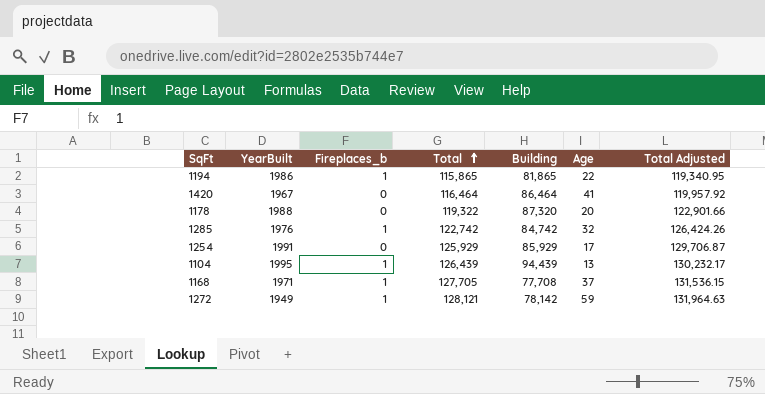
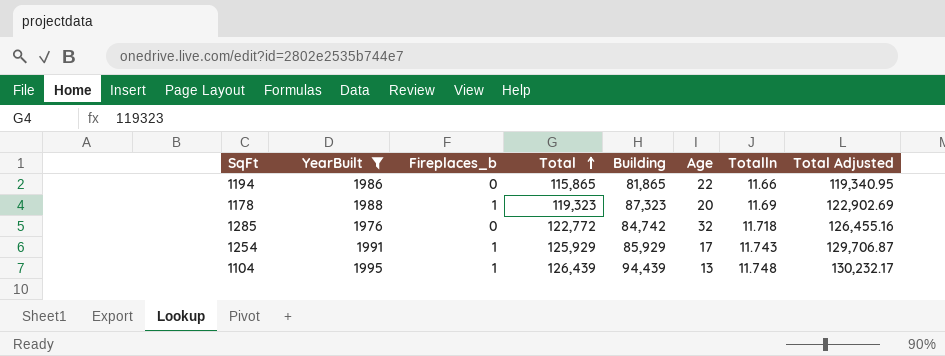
filter: none -> YearBuilt >= 1976
column Totalln | position: none -> 7
1194 | Fireplaces_b: 1 -> 0
1178 | Fireplaces_b: 0 -> 1
1178 | Total: 119,322 -> 119,323
1178 | Building: 87,320 -> 87,323
1178 | Total Adjusted: 122,901.66 -> 122,902.69
1285 | Fireplaces_b: 1 -> 0
1285 | Total: 122,742 -> 122,772
1285 | Total Adjusted: 126,424.26 -> 126,455.16
1254 | Fireplaces_b: 0 -> 1

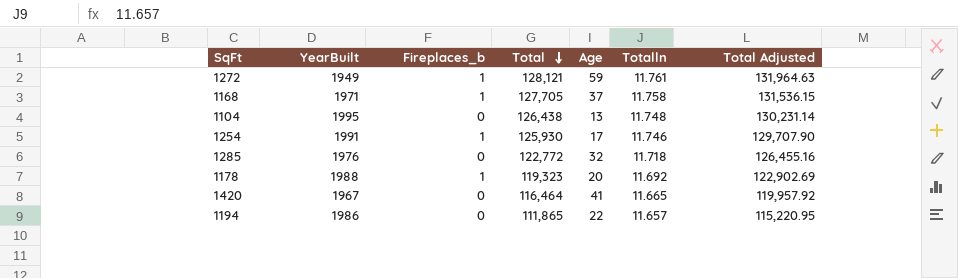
filter: YearBuilt >= 1976 -> none
row order: Total ascending -> Total descending
column Building | position: 5 -> none
1104 | Fireplaces_b: 1 -> 0
1104 | Total: 126,439 -> 126,438
1104 | Total Adjusted: 130,232.17 -> 130,231.14
1254 | Total: 125,929 -> 125,930
1254 | Totalln: 11.743 -> 11.746
1254 | Total Adjusted: 129,706.87 -> 129,707.90
1178 | Totalln: 11.69 -> 11.692
1194 | Total: 115,865 -> 111,865
1194 | Totalln: 11.66 -> 11.657
1194 | Total Adjusted: 119,340.95 -> 115,220.95

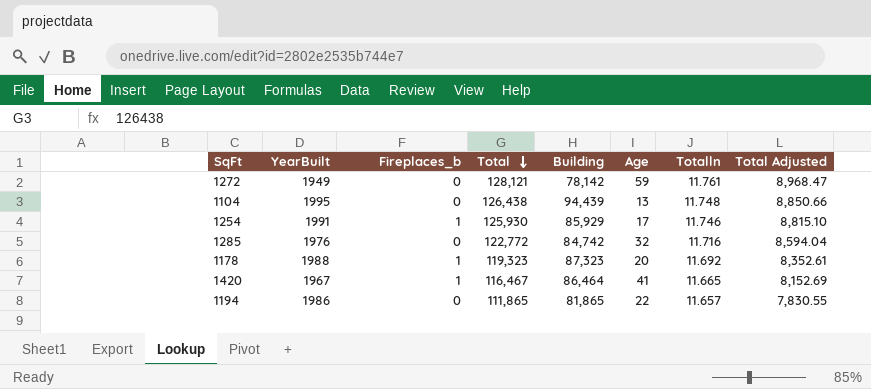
column Building | position: none -> 5
column Total Adjusted | formula: [Total] * 1.03 -> [Total] * 0.07
row 1168: 1971 | 1 | 127,705 | 37 | 11.758 | 131,536.15 -> none
1272 | Fireplaces_b: 1 -> 0
1285 | Totalln: 11.718 -> 11.716
1420 | Fireplaces_b: 0 -> 1
1420 | Total: 116,464 -> 116,467

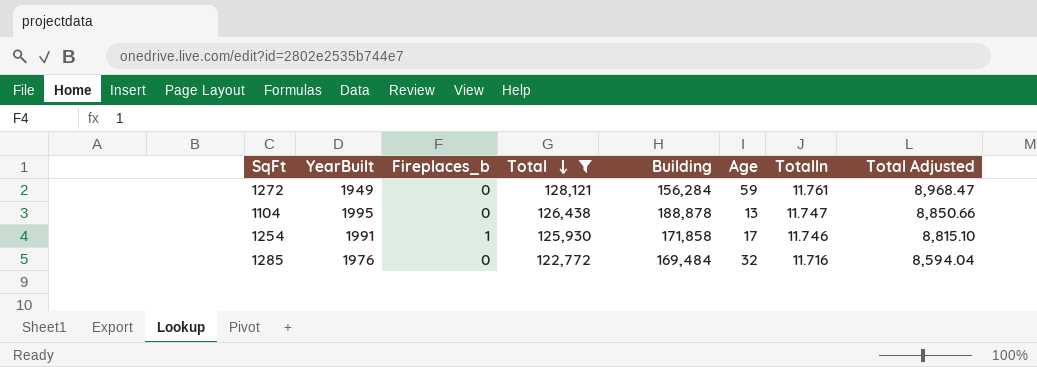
filter: none -> Total >= 122,772
1272 | Building: 78,142 -> 156,284
1104 | Building: 94,439 -> 188,878
1104 | Totalln: 11.748 -> 11.747
1254 | Building: 85,929 -> 171,858
1285 | Building: 84,742 -> 169,484

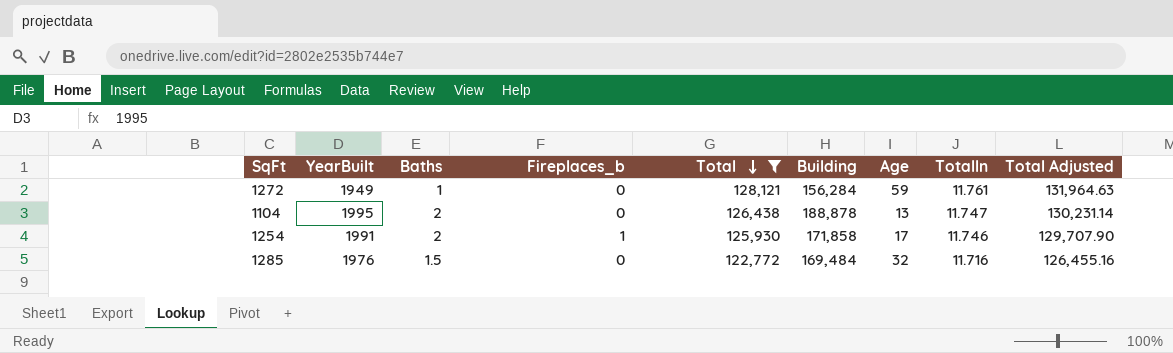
column Baths | position: none -> 3
column Total Adjusted | formula: [Total] * 0.07 -> [Total] * 1.03

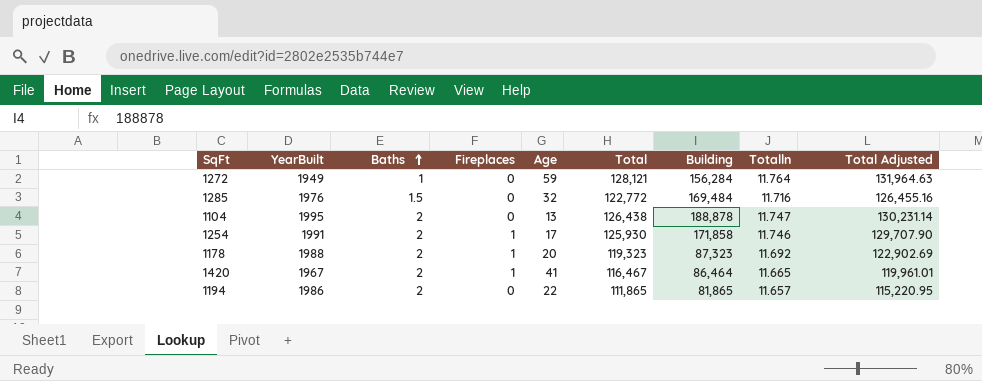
filter: Total >= 122,772 -> none
row order: Total descending -> Baths ascending
column name: Fireplaces_b -> Fireplaces
column Age | position: 7 -> 5
1272 | Totalln: 11.761 -> 11.764

